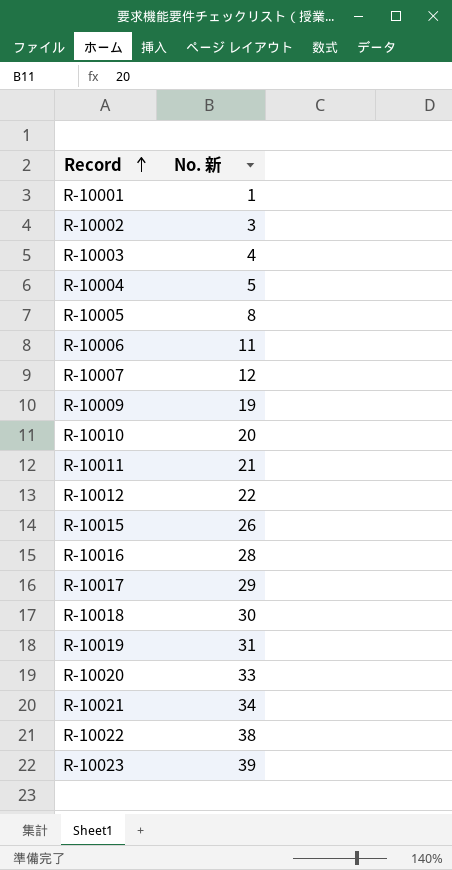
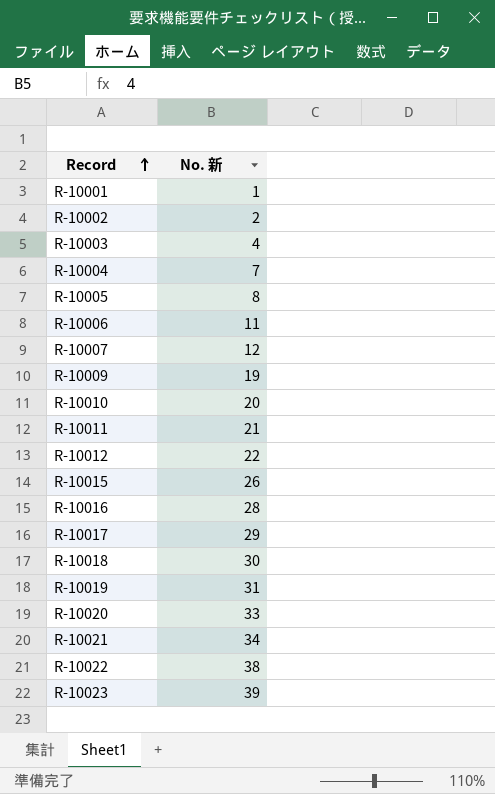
R-10002 | No. 新: 3 -> 2
R-10004 | No. 新: 5 -> 7

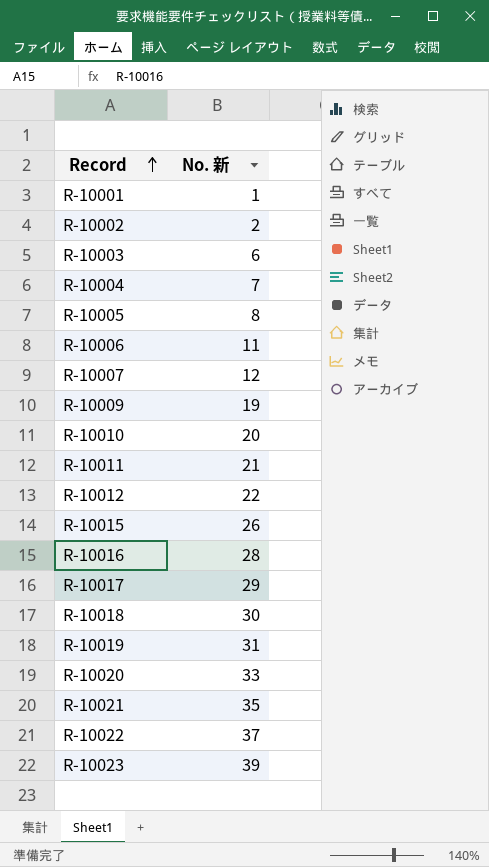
R-10003 | No. 新: 4 -> 6
R-10021 | No. 新: 34 -> 35
R-10022 | No. 新: 38 -> 37

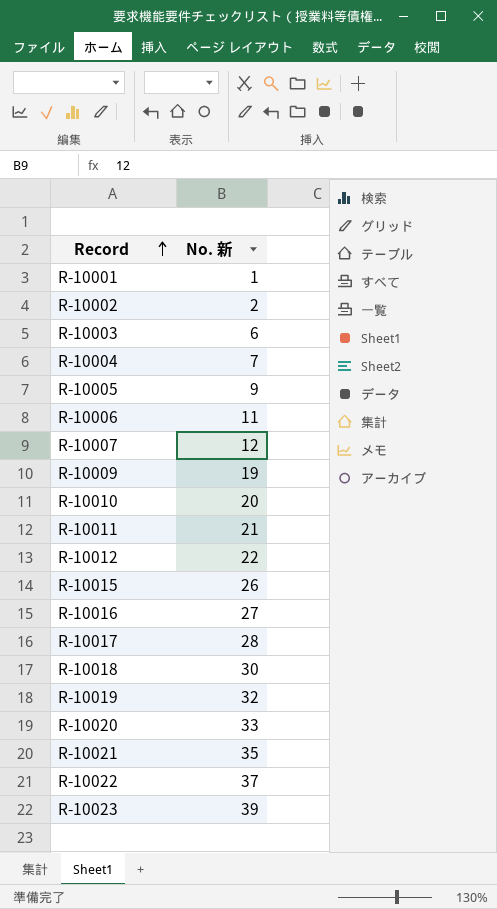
R-10005 | No. 新: 8 -> 9
R-10016 | No. 新: 28 -> 27
R-10017 | No. 新: 29 -> 28
R-10019 | No. 新: 31 -> 32

